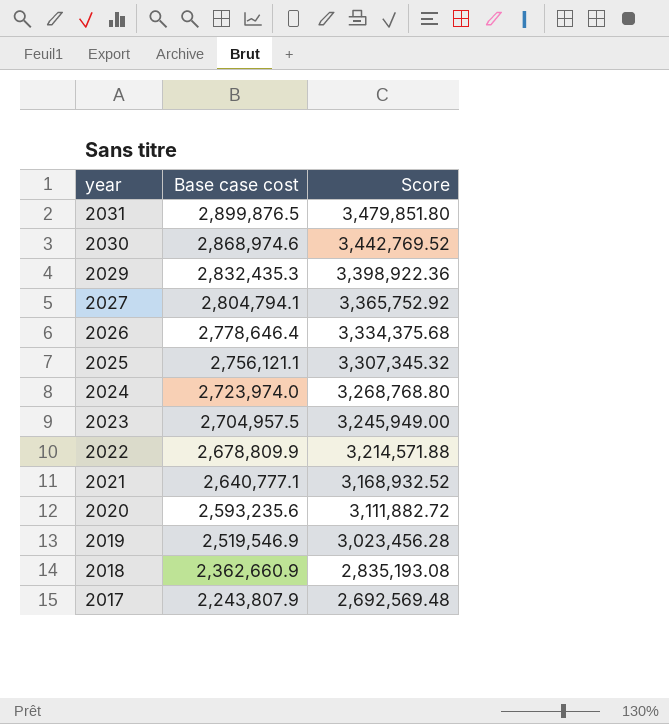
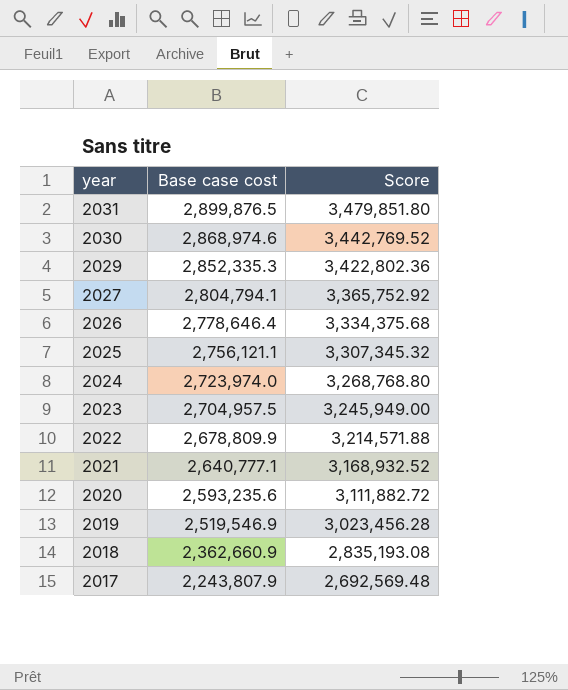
2029 | Base case cost: 2,832,435.3 -> 2,852,335.3
2029 | Score: 3,398,922.36 -> 3,422,802.36

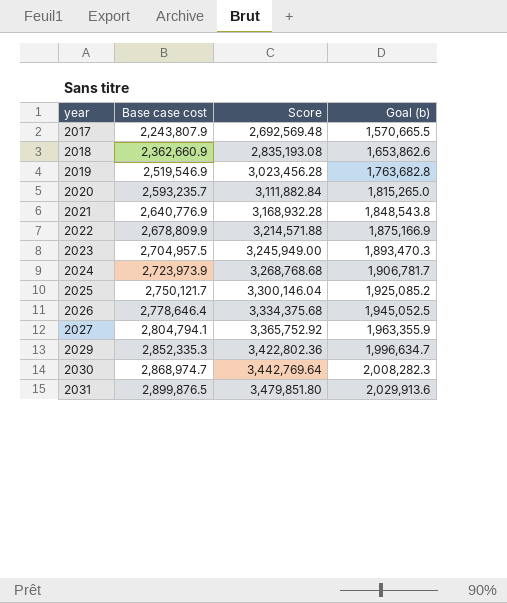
row order: year descending -> year ascending
column Goal (b) | formula: none -> [Base case cost] * 0.7
2020 | Base case cost: 2,593,235.6 -> 2,593,235.7
2020 | Score: 3,111,882.72 -> 3,111,882.84
2021 | Base case cost: 2,640,777.1 -> 2,640,776.9
2021 | Score: 3,168,932.52 -> 3,168,932.28
2024 | Base case cost: 2,723,974.0 -> 2,723,973.9
2024 | Score: 3,268,768.80 -> 3,268,768.68
2025 | Base case cost: 2,756,121.1 -> 2,750,121.7
2025 | Score: 3,307,345.32 -> 3,300,146.04
2030 | Base case cost: 2,868,974.6 -> 2,868,974.7
2030 | Score: 3,442,769.52 -> 3,442,769.64

